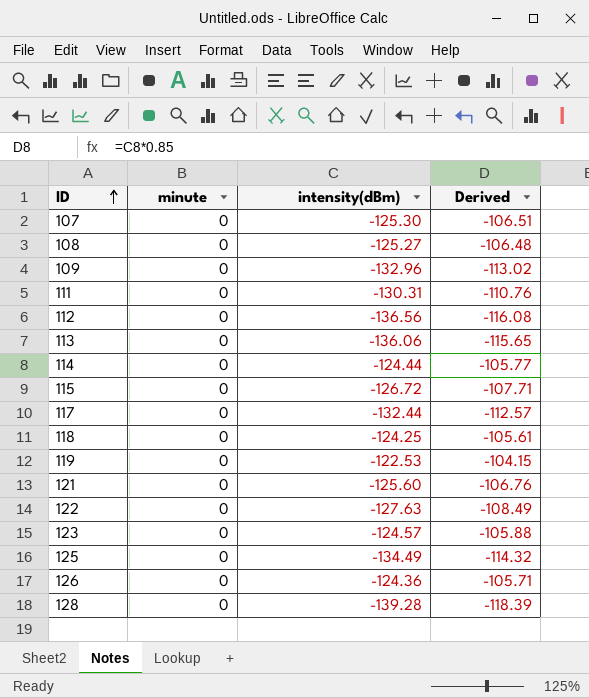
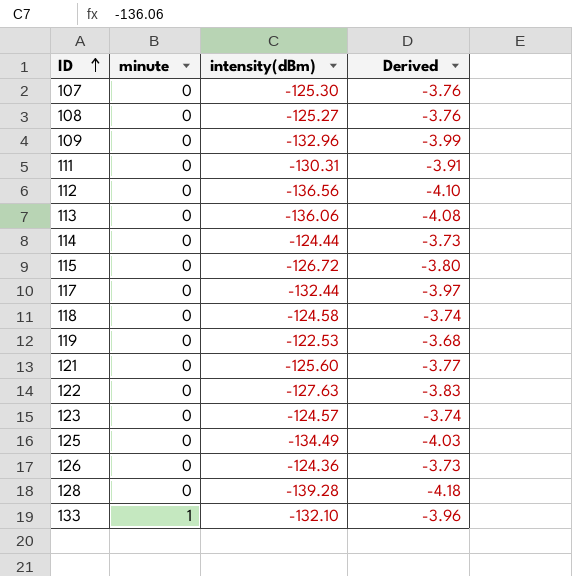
column Derived | formula: [intensity(dBm)] * 0.85 -> [intensity(dBm)] * 0.03
118 | intensity(dBm): -124.25 -> -124.58
row 133: none -> 1 | -132.10 | -3.96

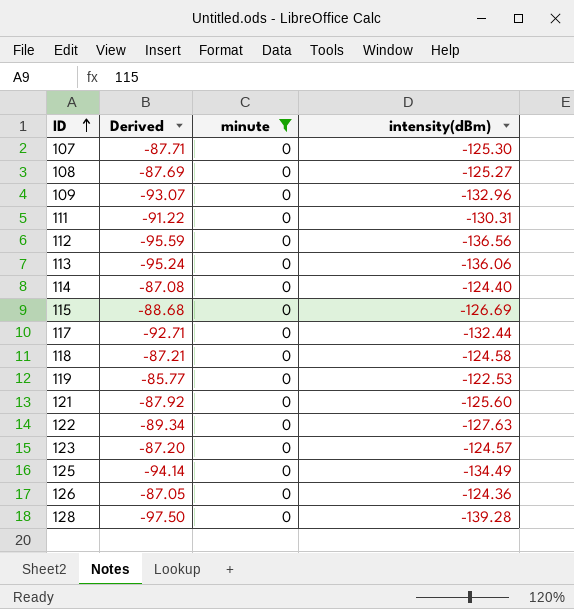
filter: none -> minute = 0
column Derived | formula: [intensity(dBm)] * 0.03 -> [intensity(dBm)] * 0.7
column Derived | position: 4 -> 2
114 | intensity(dBm): -124.44 -> -124.40
115 | intensity(dBm): -126.72 -> -126.69

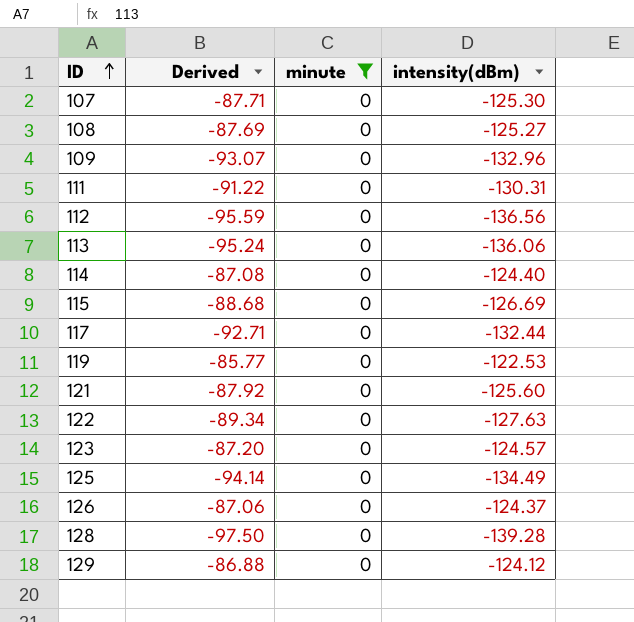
row 118: -87.21 | 0 | -124.58 -> none
126 | Derived: -87.05 -> -87.06
126 | intensity(dBm): -124.36 -> -124.37
row 129: none -> -86.88 | 0 | -124.12

